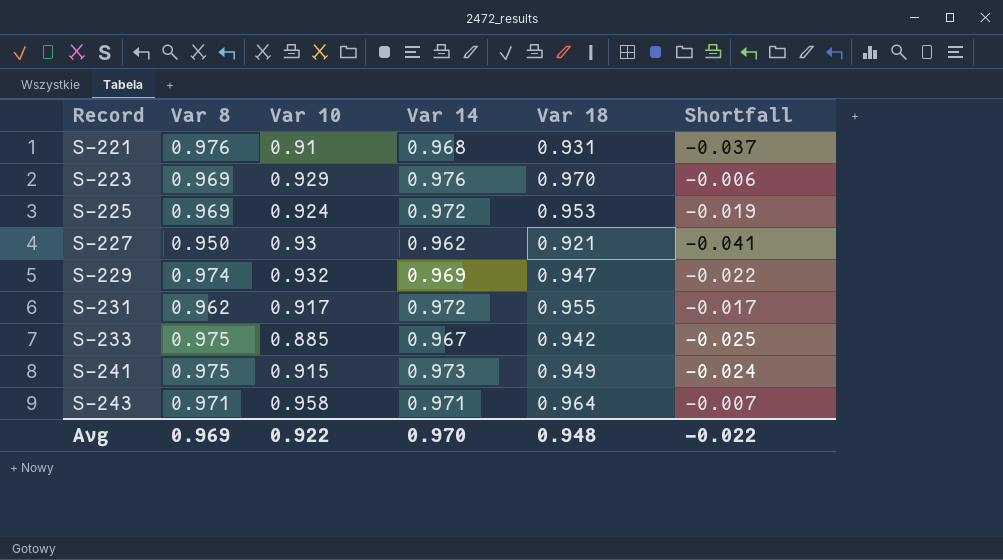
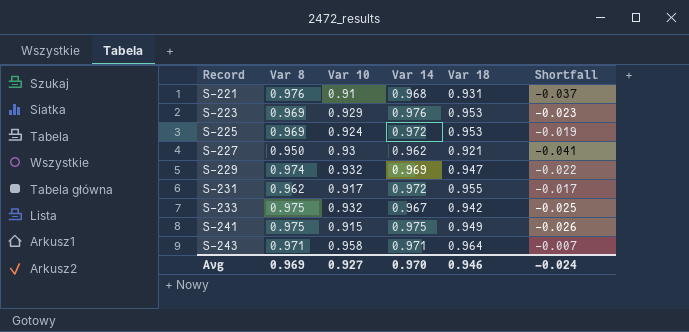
S-223 | Var 18: 0.970 -> 0.953
S-223 | Shortfall: -0.006 -> -0.023
S-233 | Var 10: 0.885 -> 0.932
S-241 | Var 14: 0.973 -> 0.975
S-241 | Shortfall: -0.024 -> -0.026
Avg | Var 10: 0.922 -> 0.927
Avg | Var 18: 0.948 -> 0.946
Avg | Shortfall: -0.022 -> -0.024

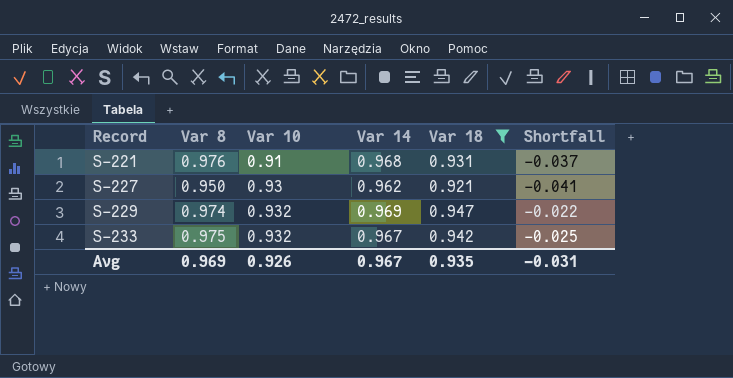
filter: none -> Var 18 <= 0.947
Avg | Var 10: 0.927 -> 0.926
Avg | Var 14: 0.970 -> 0.967
Avg | Var 18: 0.946 -> 0.935
Avg | Shortfall: -0.024 -> -0.031

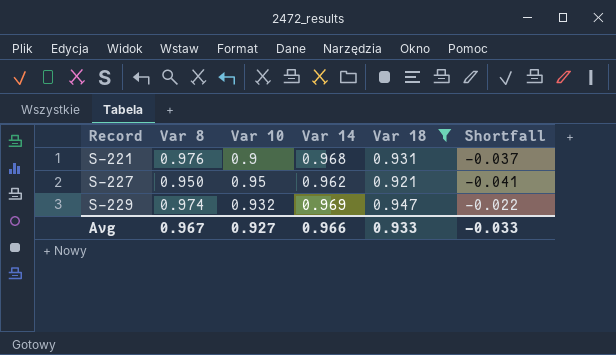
row S-233: 0.975 | 0.932 | 0.967 | 0.942 | -0.025 -> none
S-221 | Var 10: 0.91 -> 0.9
S-227 | Var 10: 0.93 -> 0.95
Avg | Var 8: 0.969 -> 0.967
Avg | Var 10: 0.926 -> 0.927
Avg | Var 14: 0.967 -> 0.966
Avg | Var 18: 0.935 -> 0.933
Avg | Shortfall: -0.031 -> -0.033

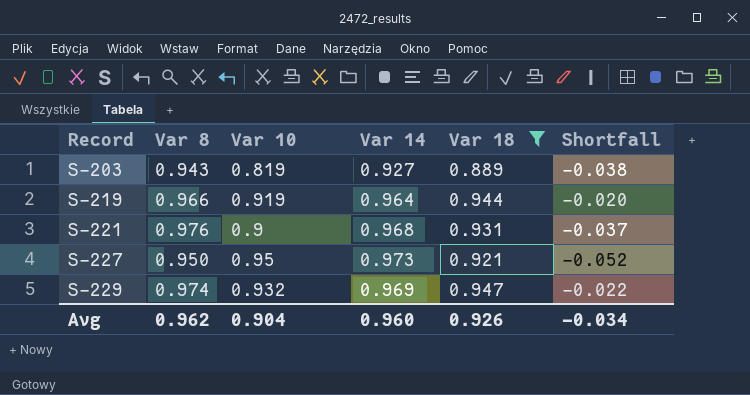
row S-203: none -> 0.943 | 0.819 | 0.927 | 0.889 | -0.038
row S-219: none -> 0.966 | 0.919 | 0.964 | 0.944 | -0.020
S-227 | Var 14: 0.962 -> 0.973
S-227 | Shortfall: -0.041 -> -0.052
Avg | Var 8: 0.967 -> 0.962
Avg | Var 10: 0.927 -> 0.904
Avg | Var 14: 0.966 -> 0.960
Avg | Var 18: 0.933 -> 0.926
Avg | Shortfall: -0.033 -> -0.034

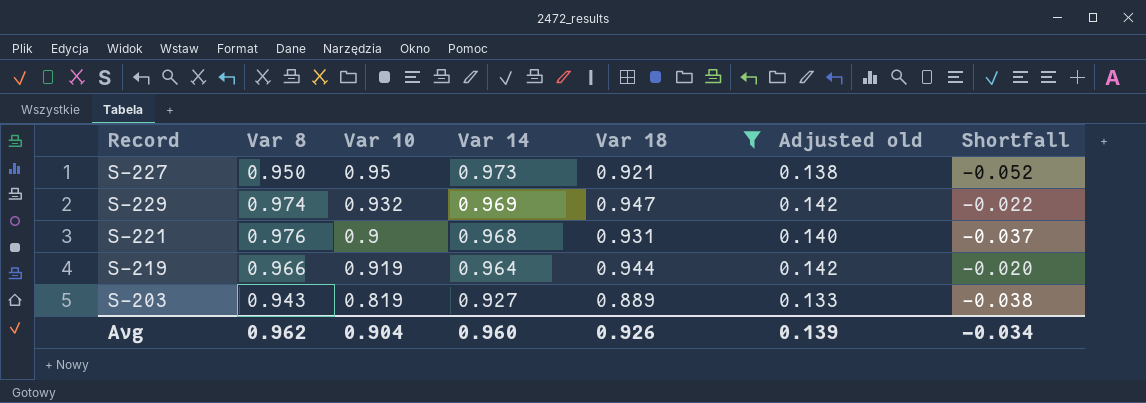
row order: Record ascending -> Var 14 descending
column Adjusted old | formula: none -> [Var 18] * 0.15

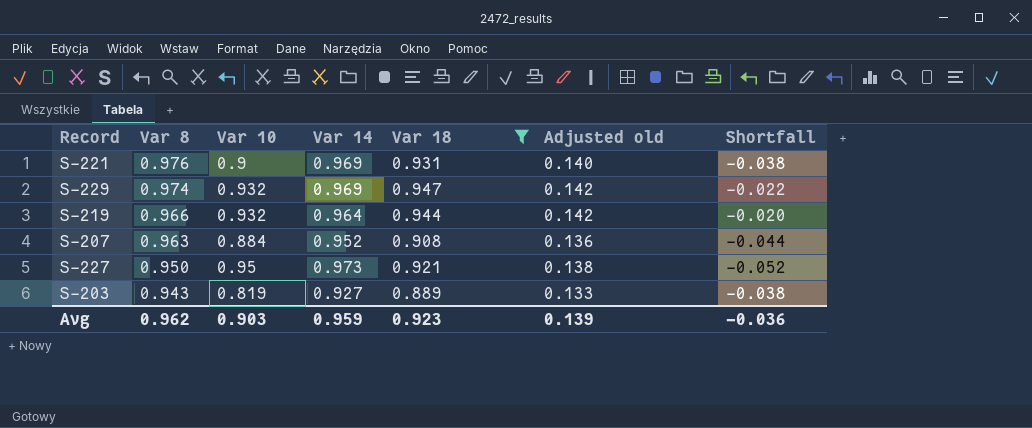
row order: Var 14 descending -> Var 8 descending
S-221 | Var 14: 0.968 -> 0.969
S-221 | Shortfall: -0.037 -> -0.038
S-219 | Var 10: 0.919 -> 0.932
row S-207: none -> 0.963 | 0.884 | 0.952 | 0.908 | 0.136 | -0.044
Avg | Var 10: 0.904 -> 0.903
Avg | Var 14: 0.960 -> 0.959
Avg | Var 18: 0.926 -> 0.923
Avg | Shortfall: -0.034 -> -0.036

